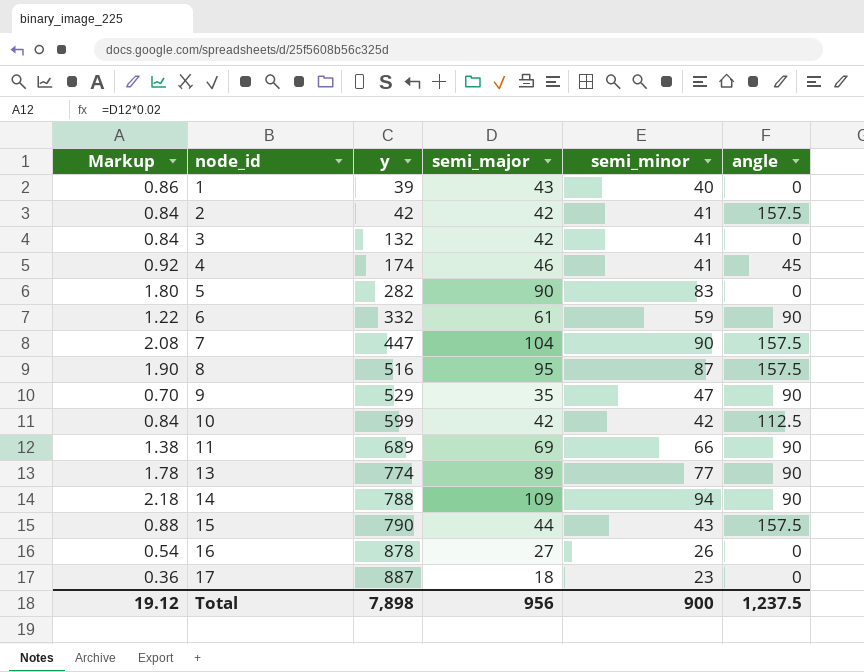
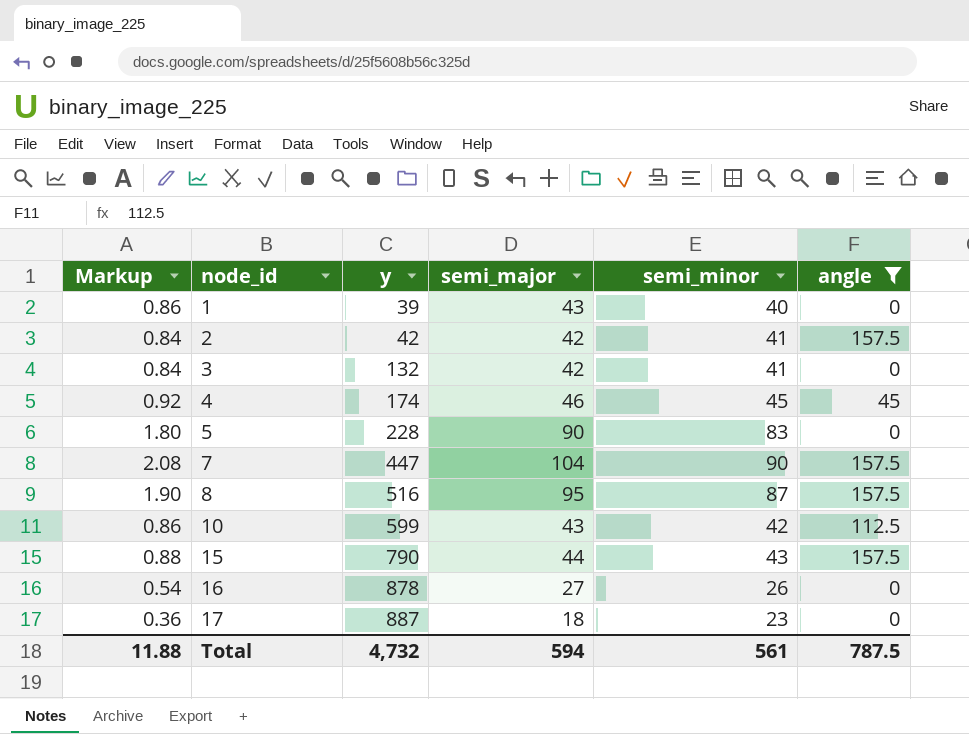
filter: none -> angle != 90
4 | semi_minor: 41 -> 45
5 | y: 282 -> 228
10 | Markup: 0.84 -> 0.86
10 | semi_major: 42 -> 43
Total | Markup: 19.12 -> 11.88
Total | y: 7,898 -> 4,732
Total | semi_major: 956 -> 594
Total | semi_minor: 900 -> 561
Total | angle: 1,237.5 -> 787.5

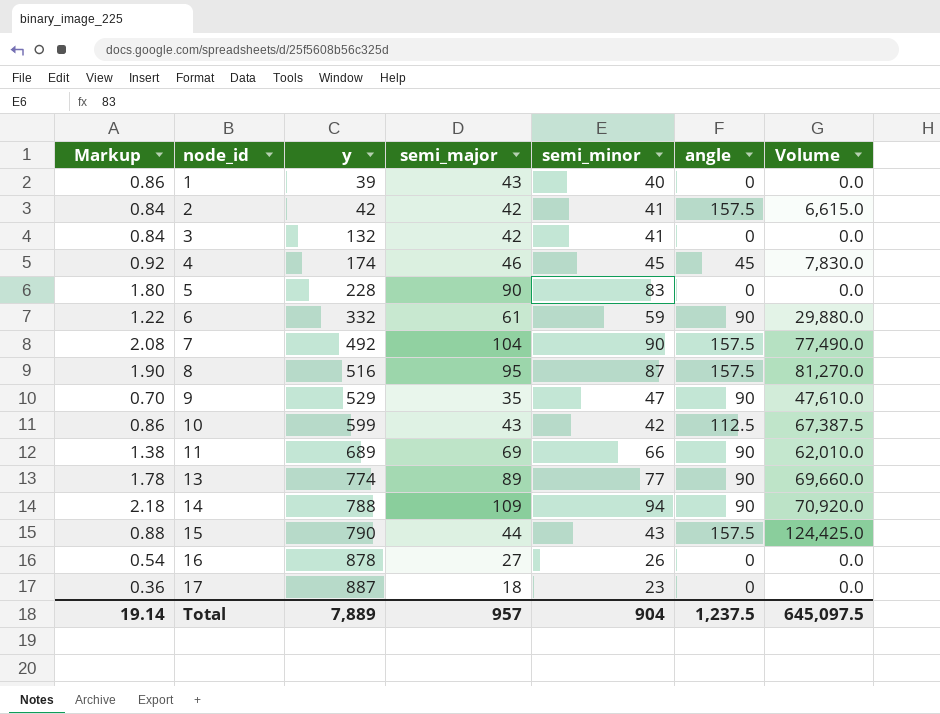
filter: angle != 90 -> none
column Volume | formula: none -> [y] * [angle]
7 | y: 447 -> 492
Total | Markup: 11.88 -> 19.14
Total | y: 4,732 -> 7,889
Total | semi_major: 594 -> 957
Total | semi_minor: 561 -> 904
Total | angle: 787.5 -> 1,237.5

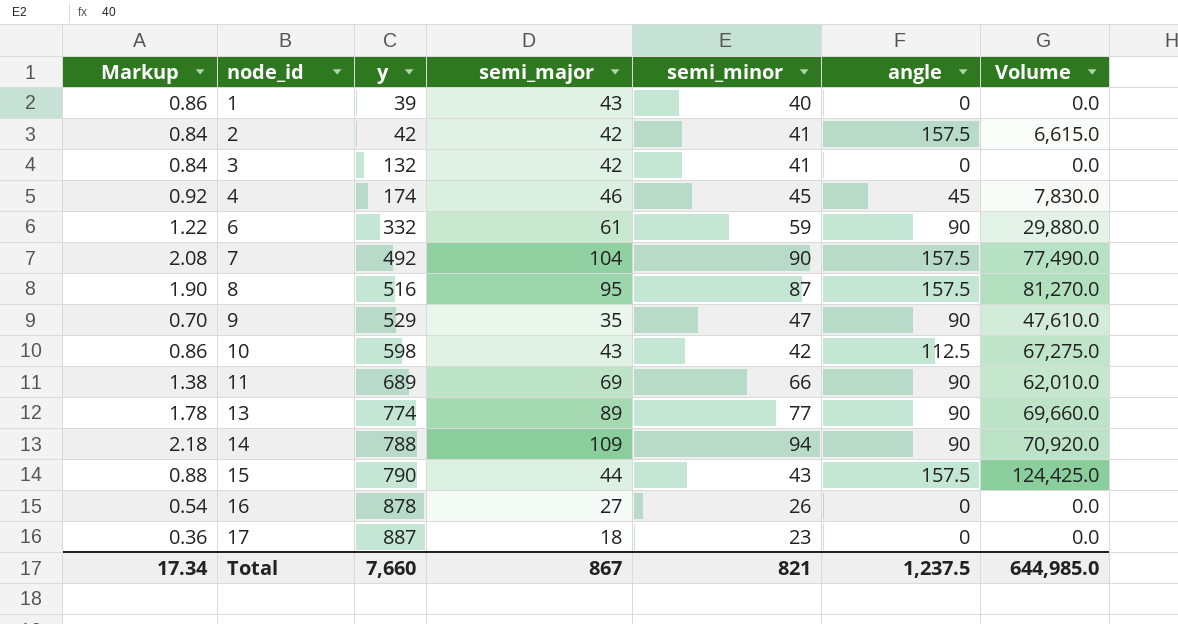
row 5: 1.80 | 228 | 90 | 83 | 0 | 0.0 -> none
10 | y: 599 -> 598
10 | Volume: 67,387.5 -> 67,275.0
Total | Markup: 19.14 -> 17.34
Total | y: 7,889 -> 7,660
Total | semi_major: 957 -> 867
Total | semi_minor: 904 -> 821
Total | Volume: 645,097.5 -> 644,985.0

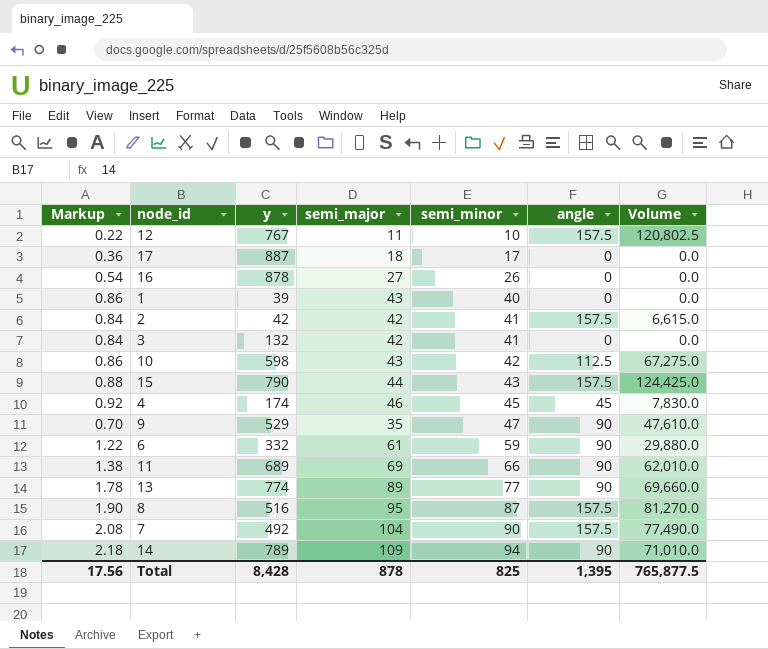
row order: node_id ascending -> semi_minor ascending
row 12: none -> 0.22 | 767 | 11 | 10 | 157.5 | 120,802.5
17 | semi_minor: 23 -> 17
14 | y: 788 -> 789
14 | Volume: 70,920.0 -> 71,010.0
Total | Markup: 17.34 -> 17.56
Total | y: 7,660 -> 8,428
Total | semi_major: 867 -> 878
Total | semi_minor: 821 -> 825
Total | angle: 1,237.5 -> 1,395
Total | Volume: 644,985.0 -> 765,877.5

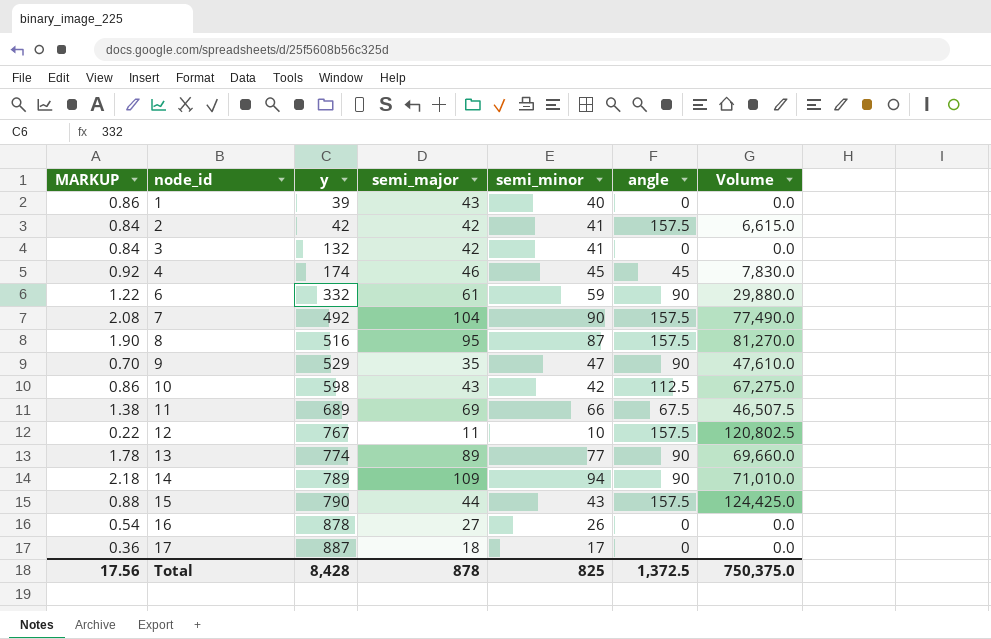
row order: semi_minor ascending -> node_id ascending
column name: Markup -> MARKUP
11 | angle: 90 -> 67.5
11 | Volume: 62,010.0 -> 46,507.5
Total | angle: 1,395 -> 1,372.5
Total | Volume: 765,877.5 -> 750,375.0

